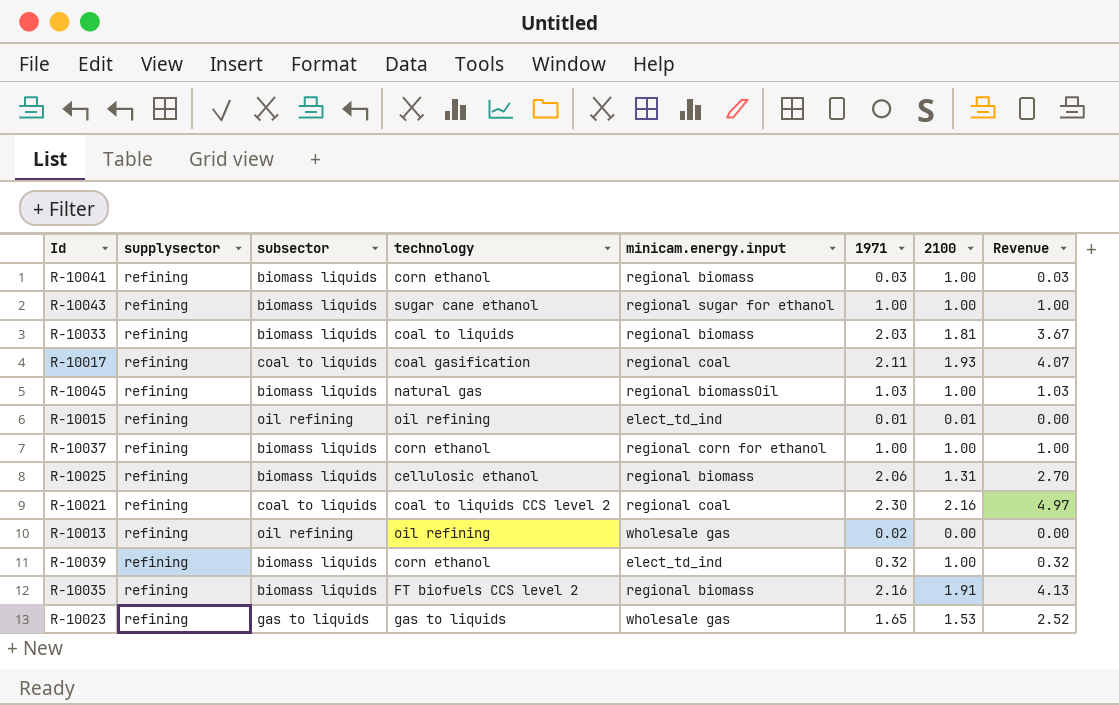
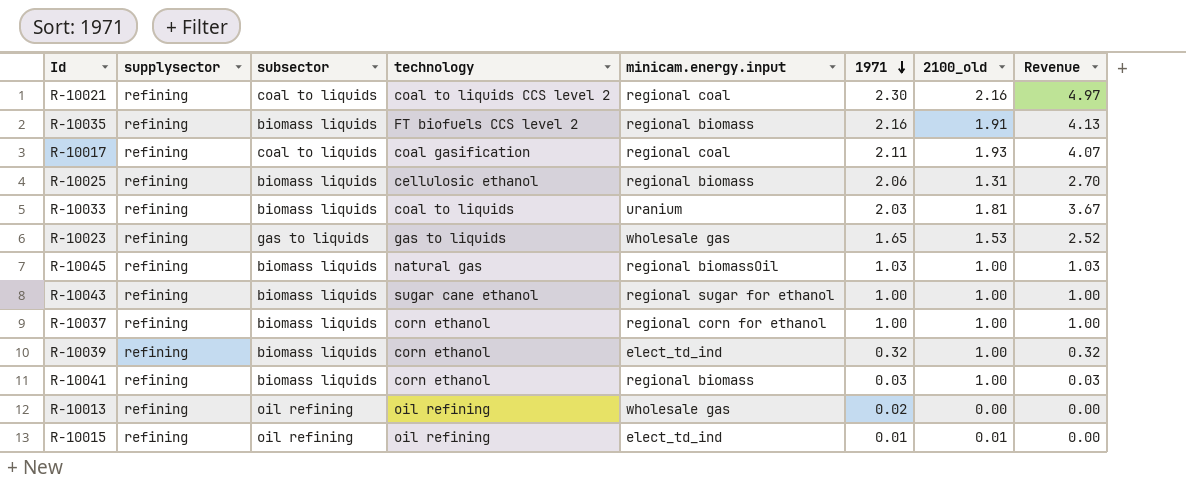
row order: none -> 1971 descending
column name: 2100 -> 2100_old
R-10033 | minicam.energy.input: regional biomass -> uranium

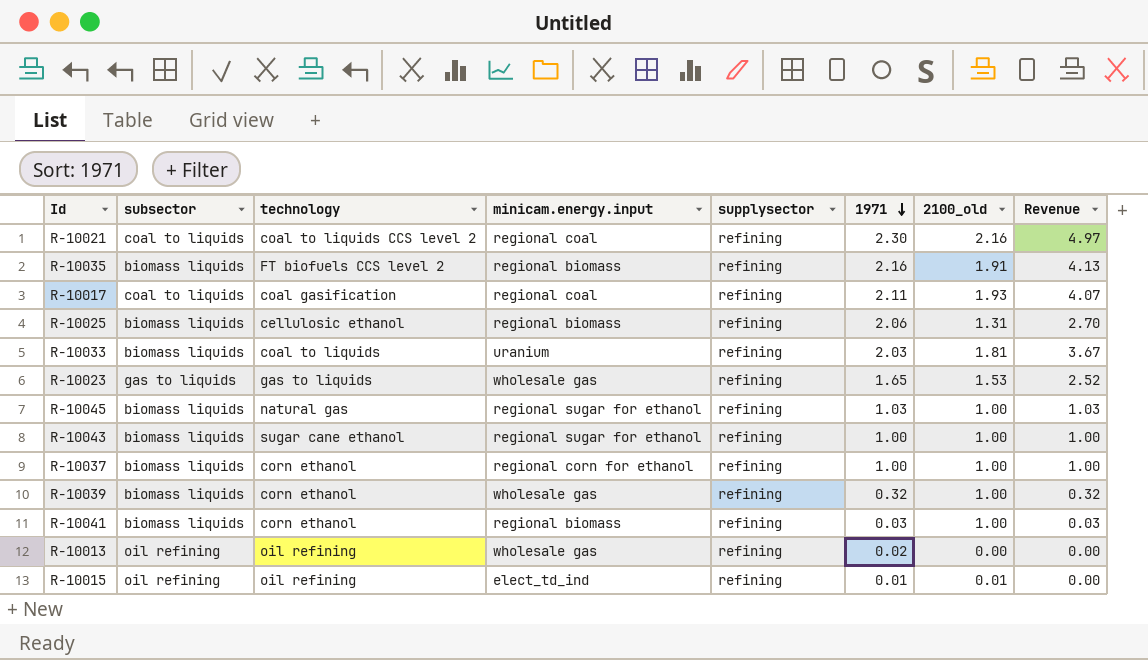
column supplysector | position: 2 -> 5
R-10045 | minicam.energy.input: regional biomassOil -> regional sugar for ethanol
R-10039 | minicam.energy.input: elect_td_ind -> wholesale gas

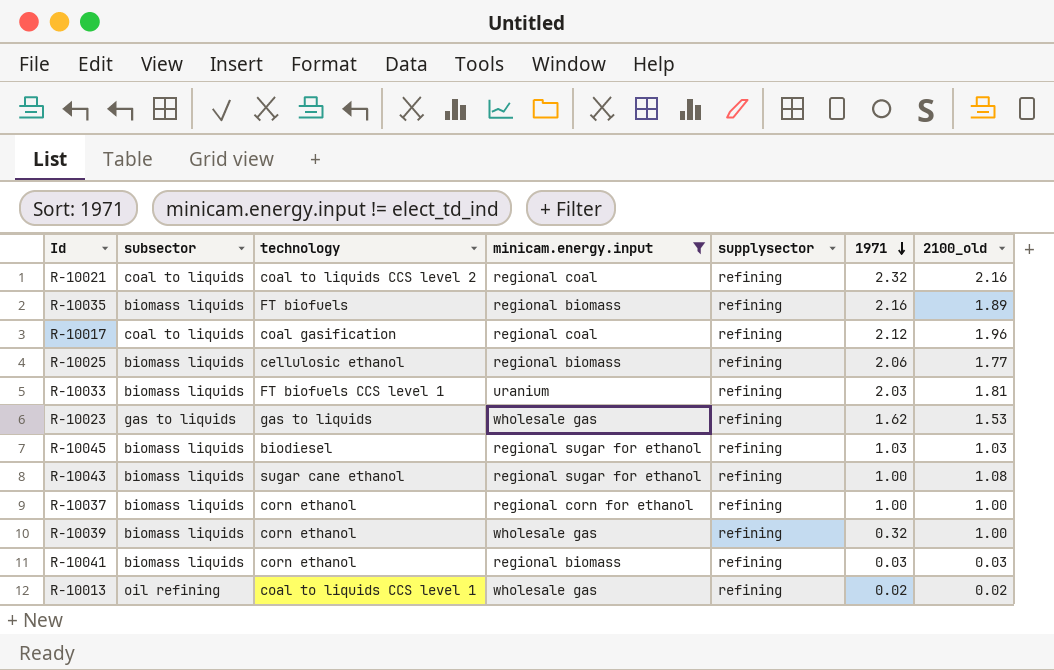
filter: none -> minicam.energy.input != elect_td_ind
column Revenue | formula: [1971] * [2100_old] -> none
R-10021 | 1971: 2.30 -> 2.32
R-10035 | technology: FT biofuels CCS level 2 -> FT biofuels
R-10035 | 2100_old: 1.91 -> 1.89
R-10017 | 1971: 2.11 -> 2.12
R-10017 | 2100_old: 1.93 -> 1.96
R-10025 | 2100_old: 1.31 -> 1.77
R-10033 | technology: coal to liquids -> FT biofuels CCS level 1
R-10023 | 1971: 1.65 -> 1.62
R-10045 | technology: natural gas -> biodiesel
R-10045 | 2100_old: 1.00 -> 1.03
R-10043 | 2100_old: 1.00 -> 1.08
R-10041 | 2100_old: 1.00 -> 0.03
R-10013 | technology: oil refining -> coal to liquids CCS level 1
R-10013 | 2100_old: 0.00 -> 0.02

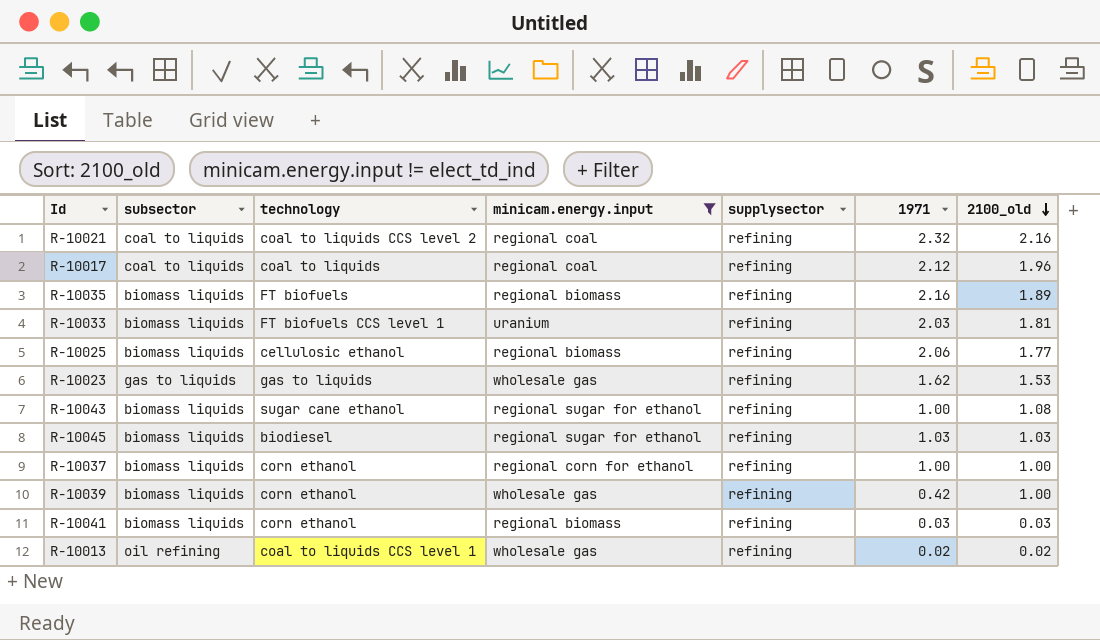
row order: 1971 descending -> 2100_old descending
R-10017 | technology: coal gasification -> coal to liquids
R-10039 | 1971: 0.32 -> 0.42

